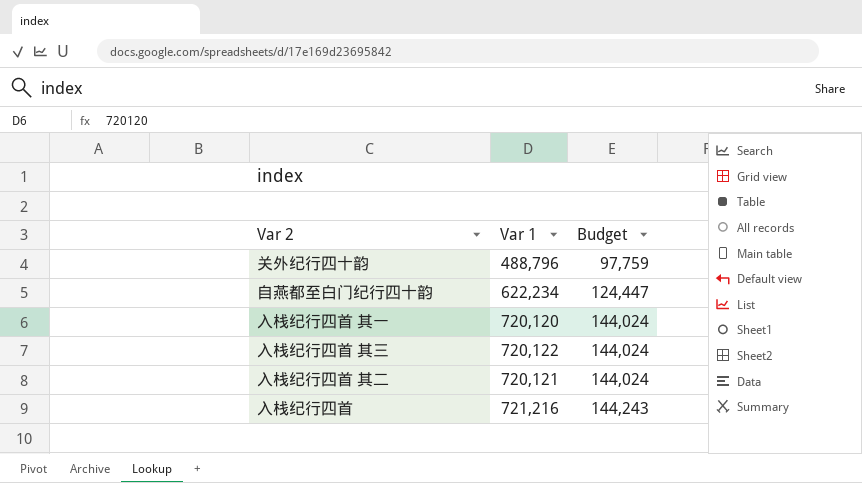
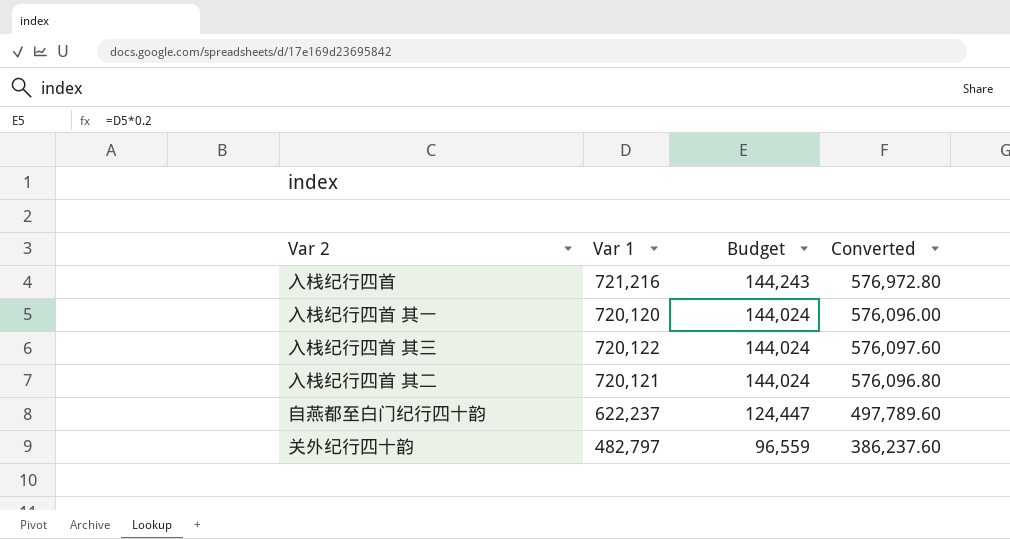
row order: Budget ascending -> Budget descending
column Converted | formula: none -> [Var 1] * 0.8
自燕都至白门纪行四十韵 | Var 1: 622,234 -> 622,237
关外纪行四十韵 | Var 1: 488,796 -> 482,797
关外纪行四十韵 | Budget: 97,759 -> 96,559

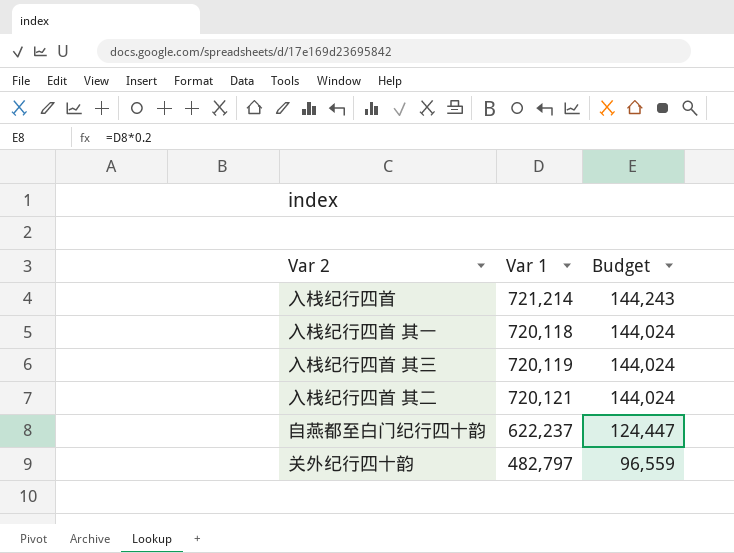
column Converted | formula: [Var 1] * 0.8 -> none
入栈纪行四首 | Var 1: 721,216 -> 721,214
入栈纪行四首 其一 | Var 1: 720,120 -> 720,118
入栈纪行四首 其三 | Var 1: 720,122 -> 720,119

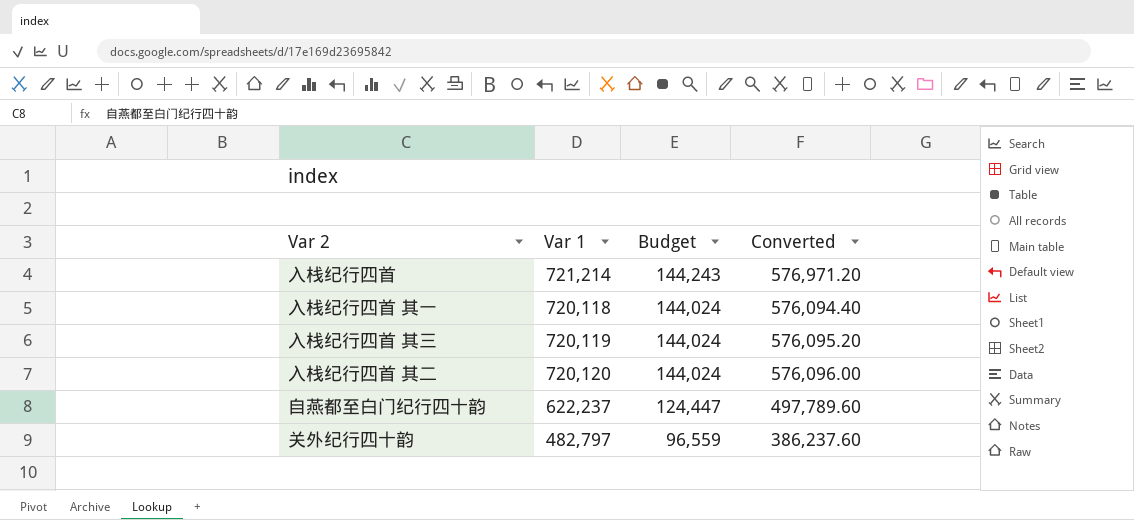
column Converted | formula: none -> [Var 1] * 0.8
入栈纪行四首 其二 | Var 1: 720,121 -> 720,120

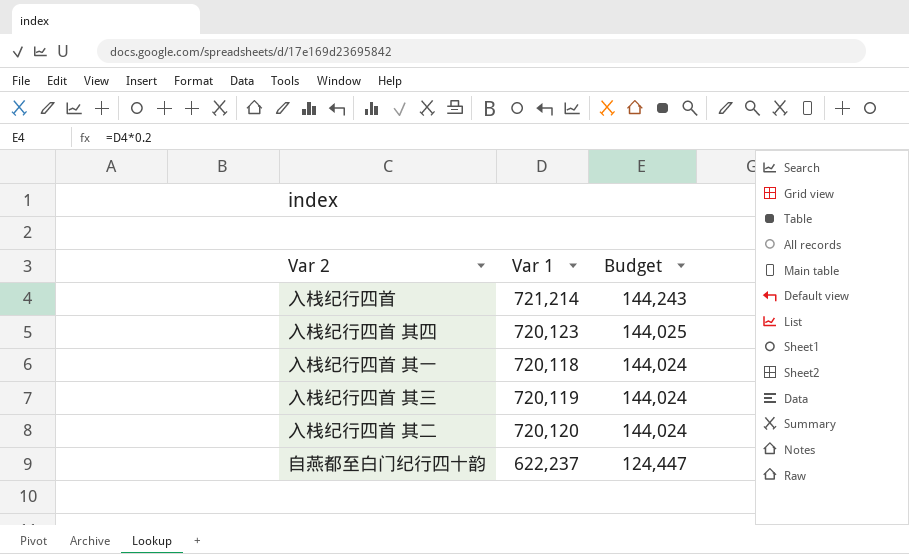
column Converted | formula: [Var 1] * 0.8 -> none
row 关外纪行四十韵: 482,797 | 96,559 | 386,237.60 -> none
row 入栈纪行四首 其四: none -> 720,123 | 144,025

